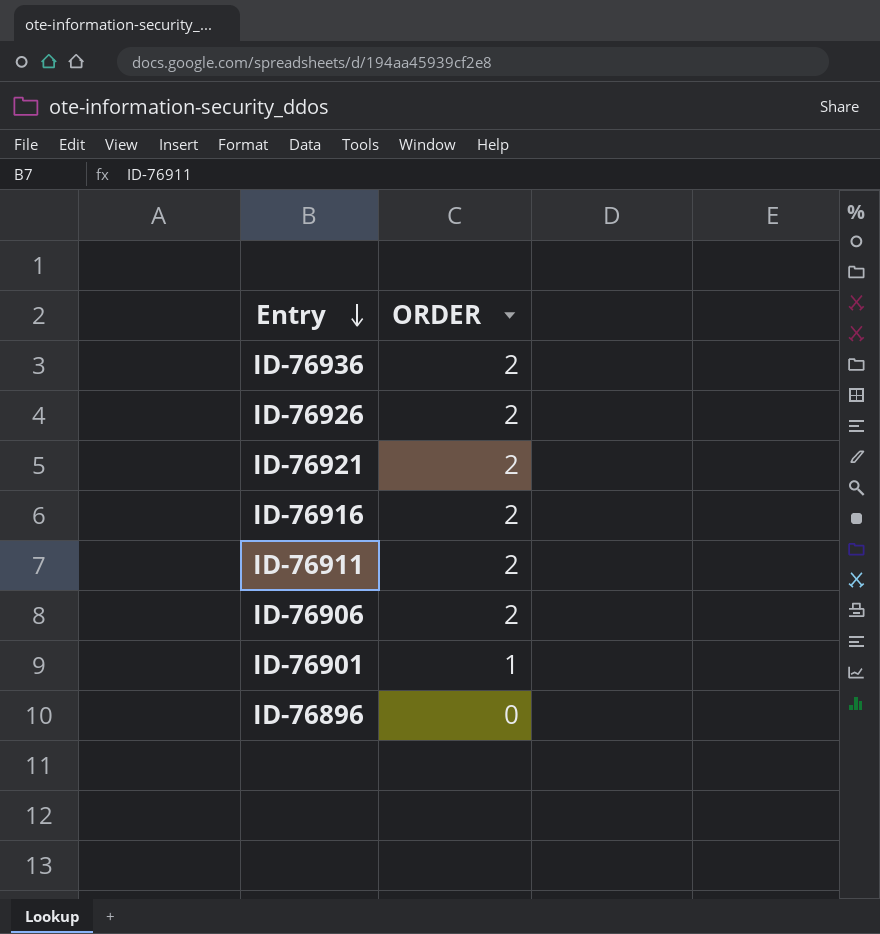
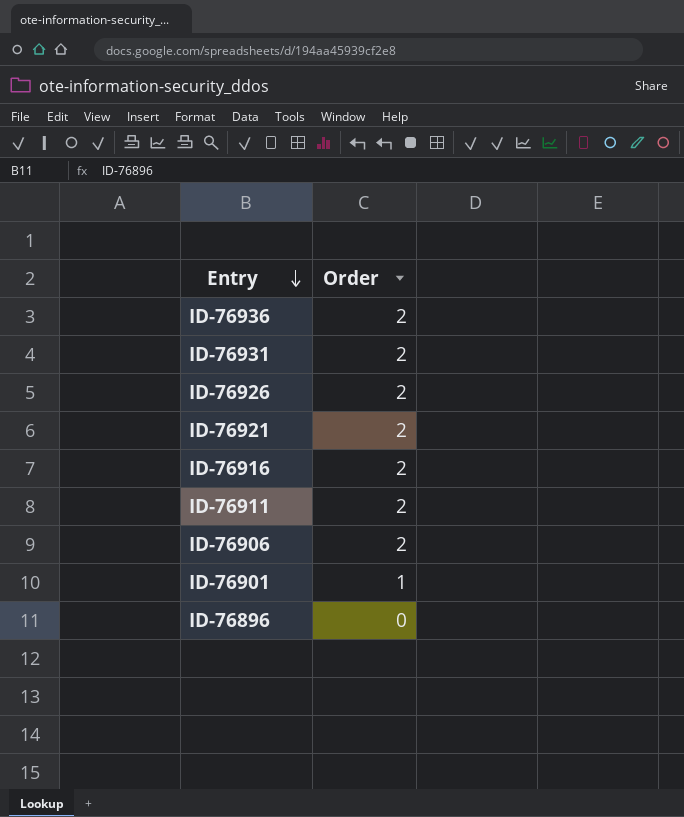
column name: ORDER -> Order
row ID-76931: none -> 2

